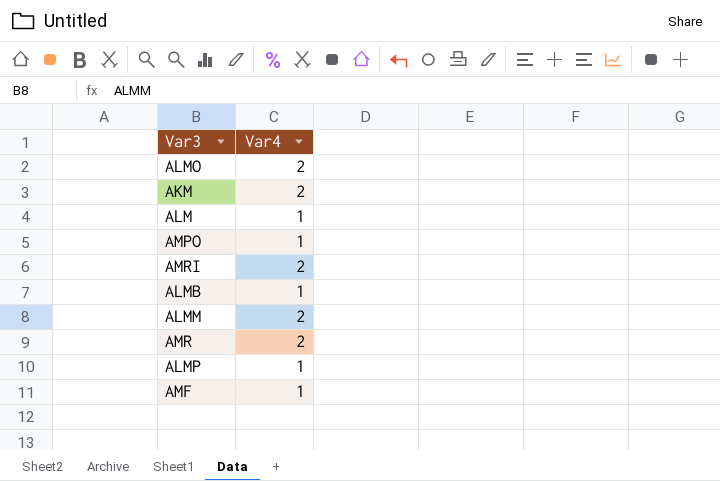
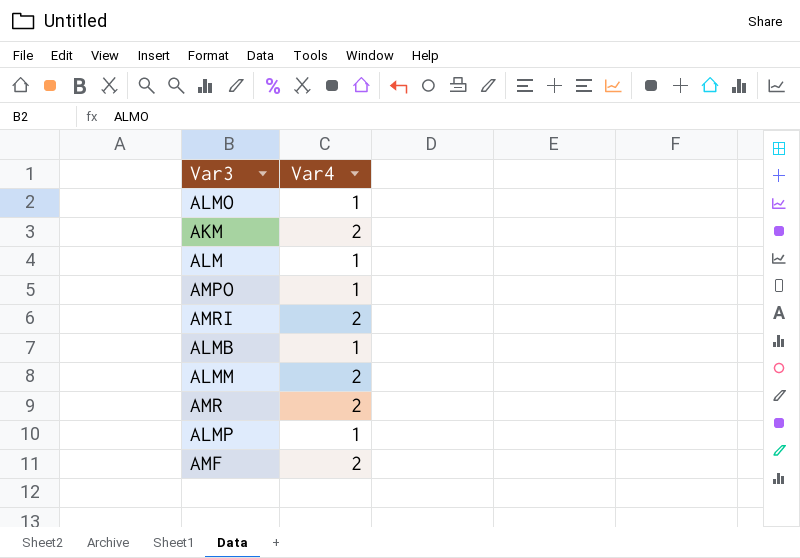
ALMO | Var4: 2 -> 1
AMF | Var4: 1 -> 2

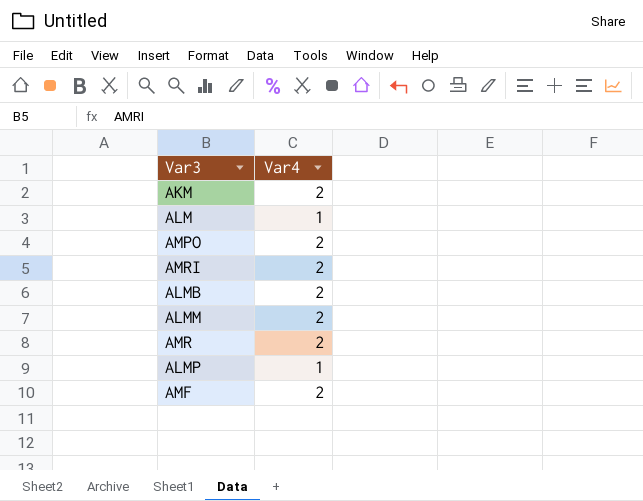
row ALMO: 1 -> none
AMPO | Var4: 1 -> 2
ALMB | Var4: 1 -> 2

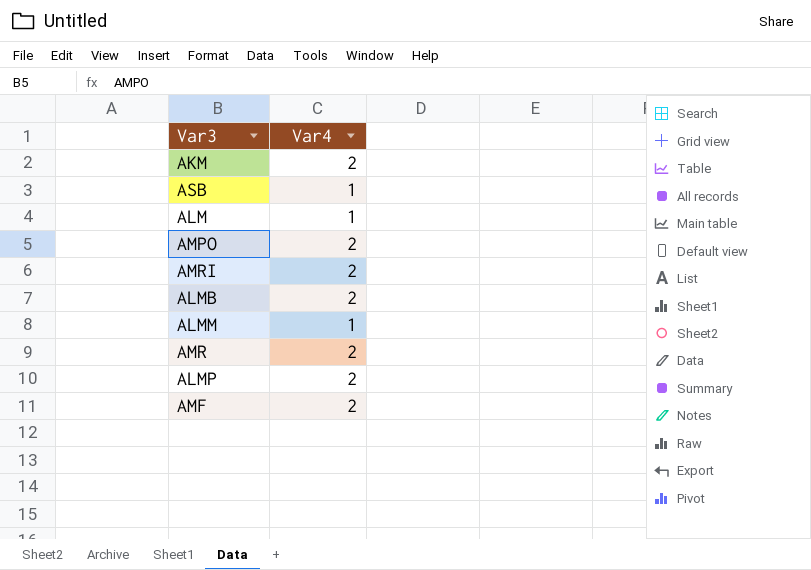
row ASB: none -> 1
ALMM | Var4: 2 -> 1
ALMP | Var4: 1 -> 2

